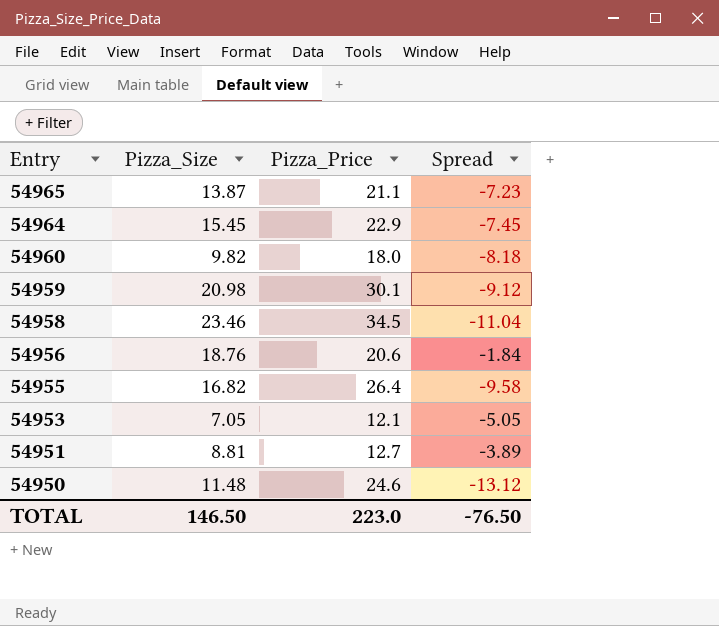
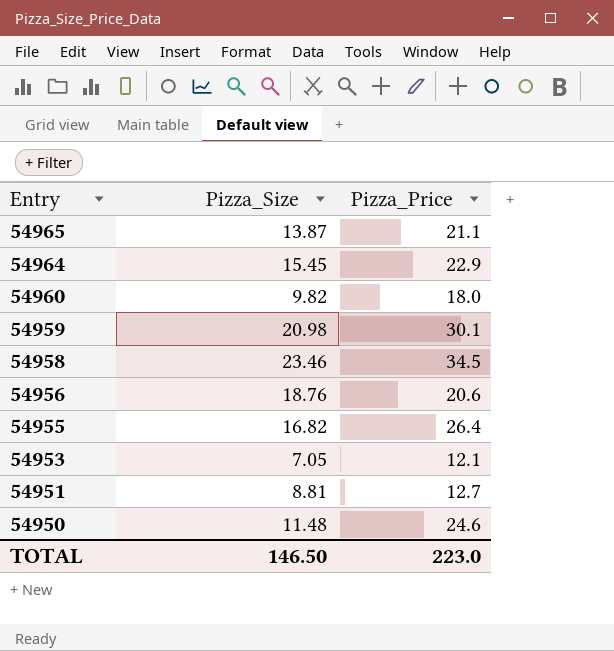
column Spread | formula: [Pizza_Size] - [Pizza_Price] -> none

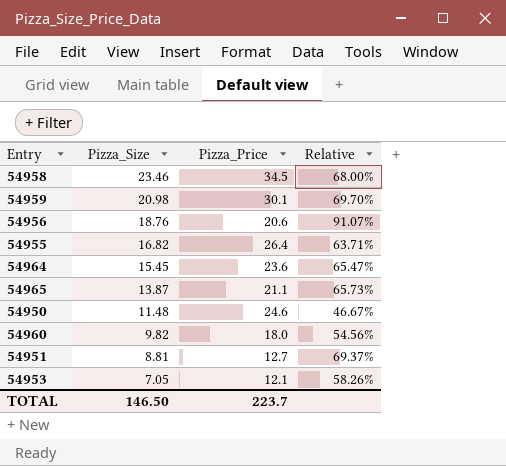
row order: Entry descending -> Pizza_Size descending
column Relative | formula: none -> [Pizza_Size] / [Pizza_Price]
54964 | Pizza_Price: 22.9 -> 23.6
TOTAL | Pizza_Price: 223.0 -> 223.7

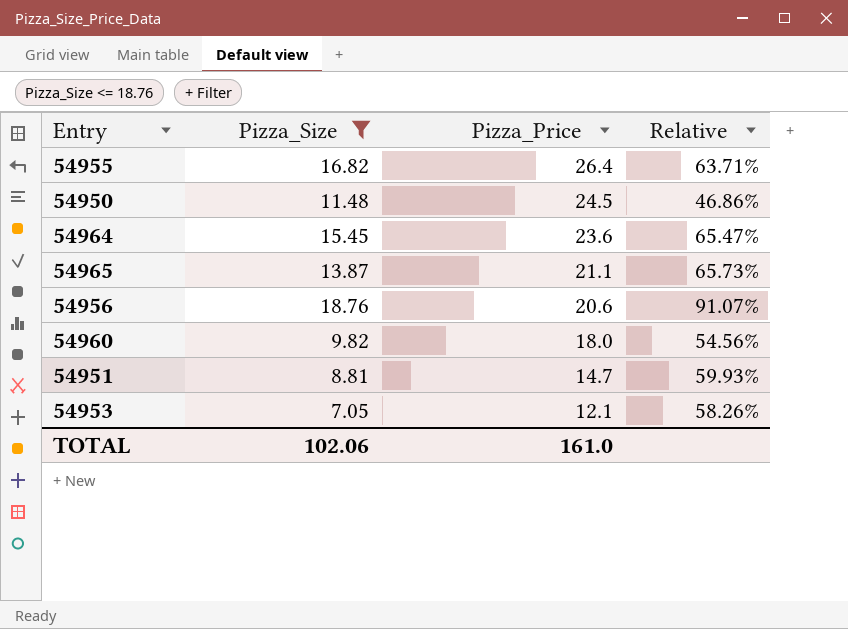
filter: none -> Pizza_Size <= 18.76
row order: Pizza_Size descending -> Pizza_Price descending
54950 | Pizza_Price: 24.6 -> 24.5
54950 | Relative: 46.67% -> 46.86%
54951 | Pizza_Price: 12.7 -> 14.7
54951 | Relative: 69.37% -> 59.93%
TOTAL | Pizza_Size: 146.50 -> 102.06
TOTAL | Pizza_Price: 223.7 -> 161.0

